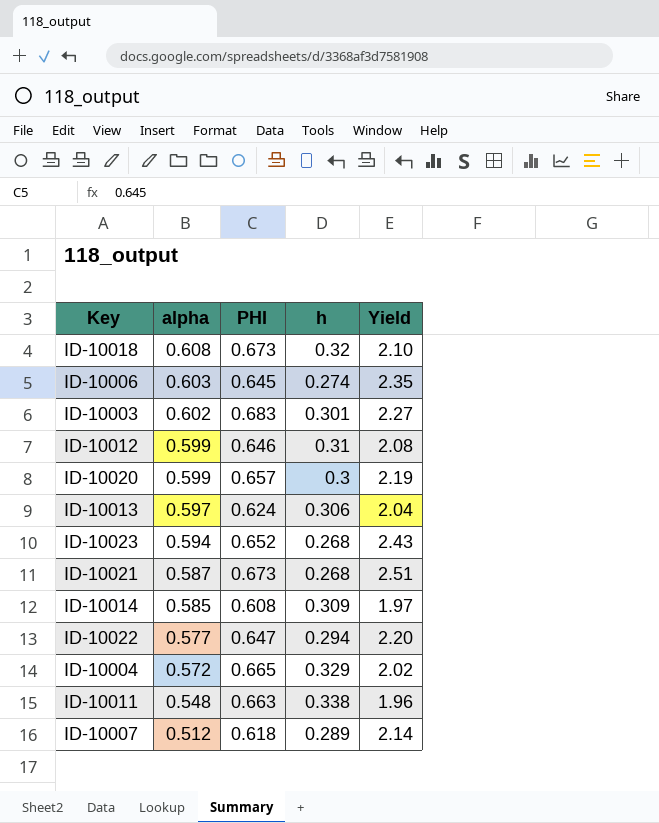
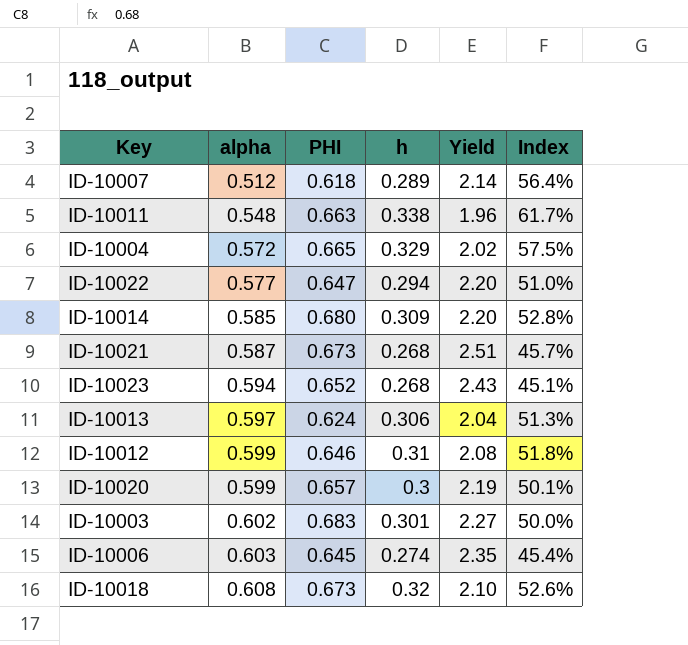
row order: alpha descending -> alpha ascending
column Index | formula: none -> [h] / [alpha]
ID-10014 | PHI: 0.608 -> 0.680
ID-10014 | Yield: 1.97 -> 2.20

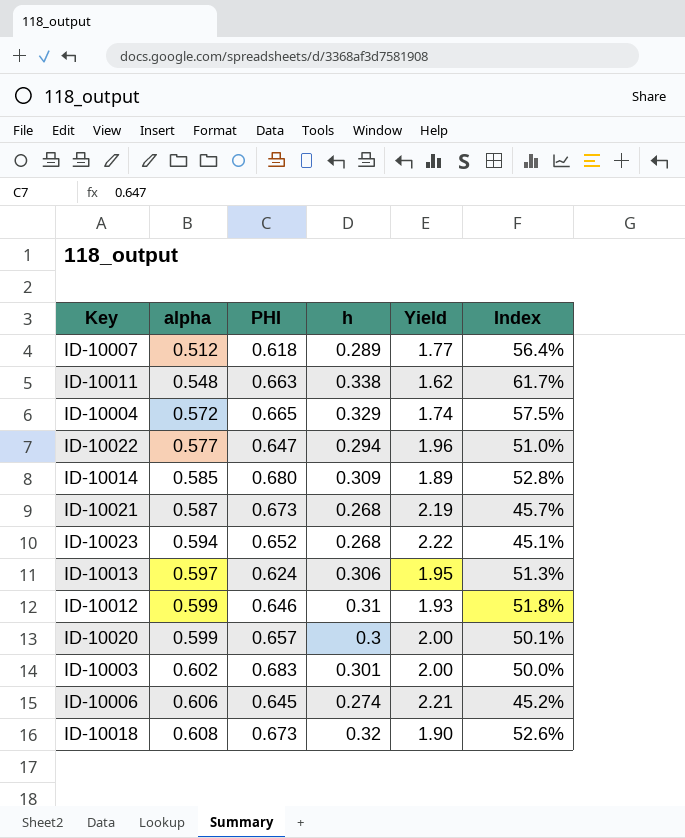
column Yield | formula: [PHI] / [h] -> [alpha] / [h]
ID-10006 | alpha: 0.603 -> 0.606
ID-10006 | Index: 45.4% -> 45.2%

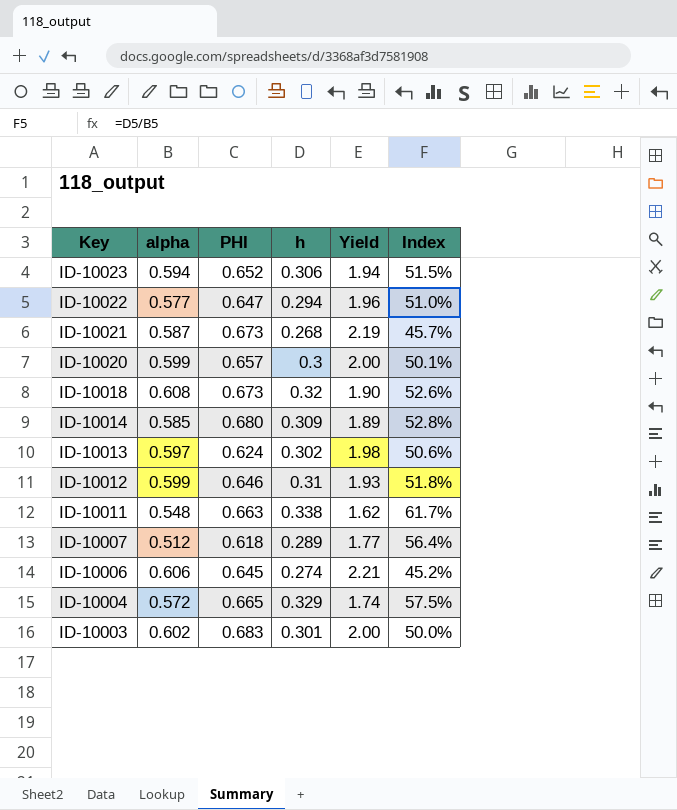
row order: alpha ascending -> Key descending
ID-10023 | h: 0.268 -> 0.306
ID-10023 | Yield: 2.22 -> 1.94
ID-10023 | Index: 45.1% -> 51.5%
ID-10013 | h: 0.306 -> 0.302
ID-10013 | Yield: 1.95 -> 1.98
ID-10013 | Index: 51.3% -> 50.6%

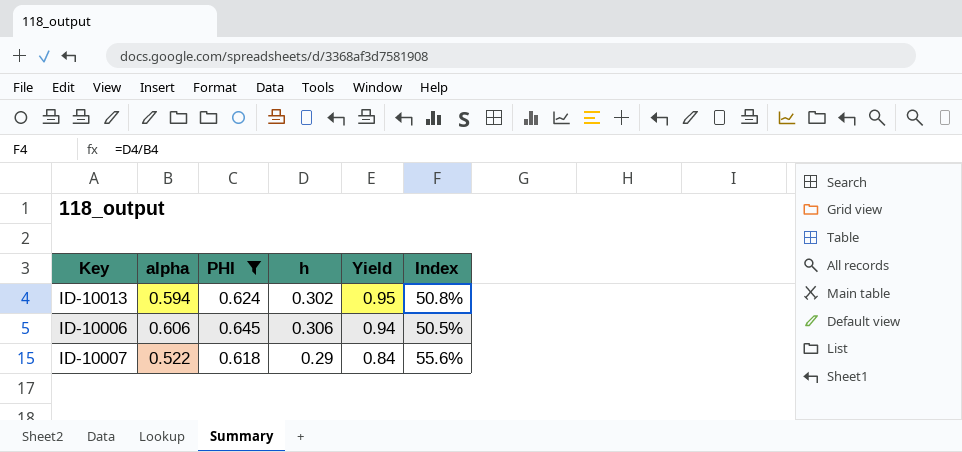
filter: none -> PHI <= 0.645
row order: Key descending -> Yield descending
column Yield | formula: [alpha] / [h] -> [alpha] / [PHI]
ID-10013 | alpha: 0.597 -> 0.594
ID-10013 | Index: 50.6% -> 50.8%
ID-10006 | h: 0.274 -> 0.306
ID-10006 | Index: 45.2% -> 50.5%
ID-10007 | alpha: 0.512 -> 0.522
ID-10007 | h: 0.289 -> 0.29
ID-10007 | Index: 56.4% -> 55.6%

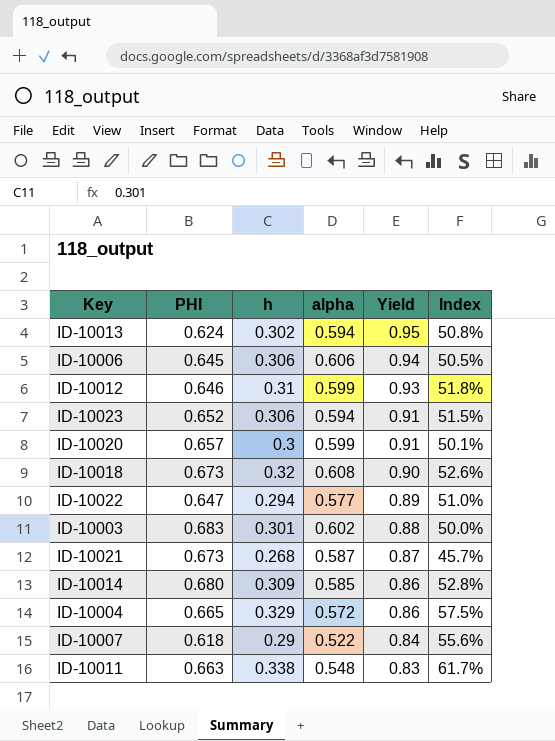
filter: PHI <= 0.645 -> none
column alpha | position: 2 -> 4

